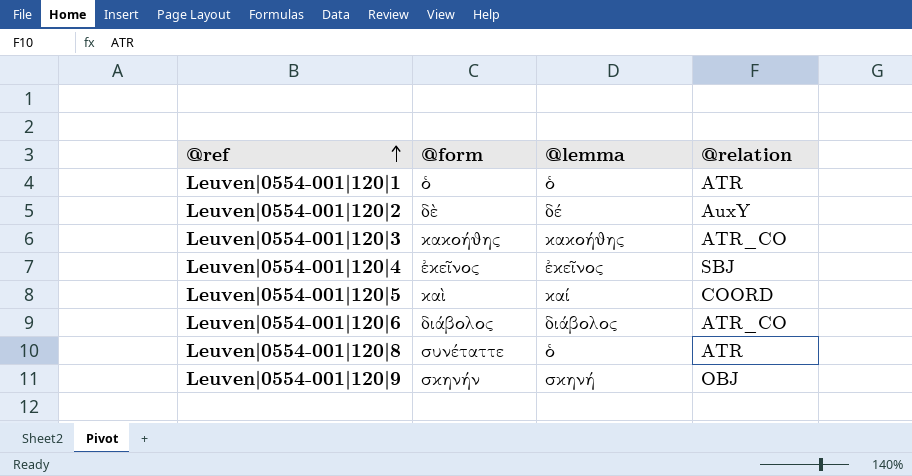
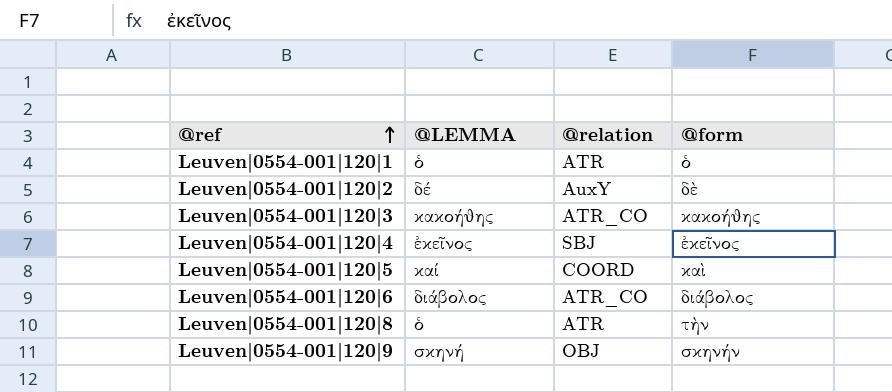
column name: @lemma -> @LEMMA
column @form | position: 2 -> 4
Leuven|0554-001|120|8 | @form: συνέταττε -> τὴν

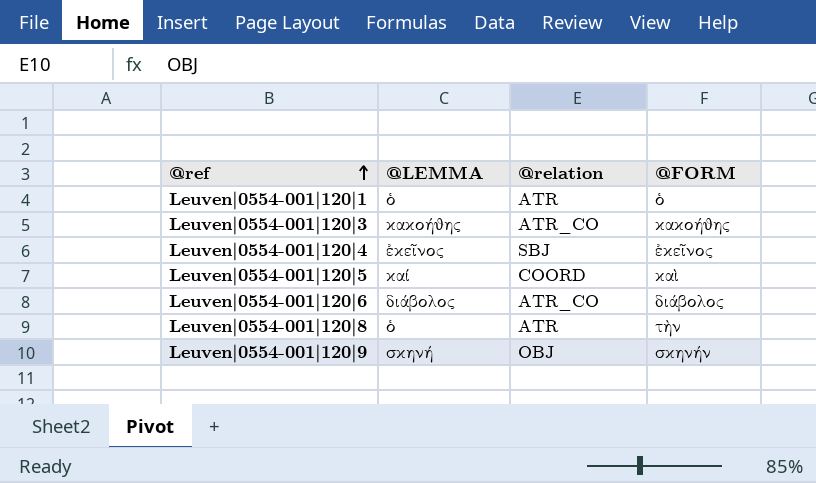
column name: @form -> @FORM
row Leuven|0554-001|120|2: δέ | AuxY | δὲ -> none

